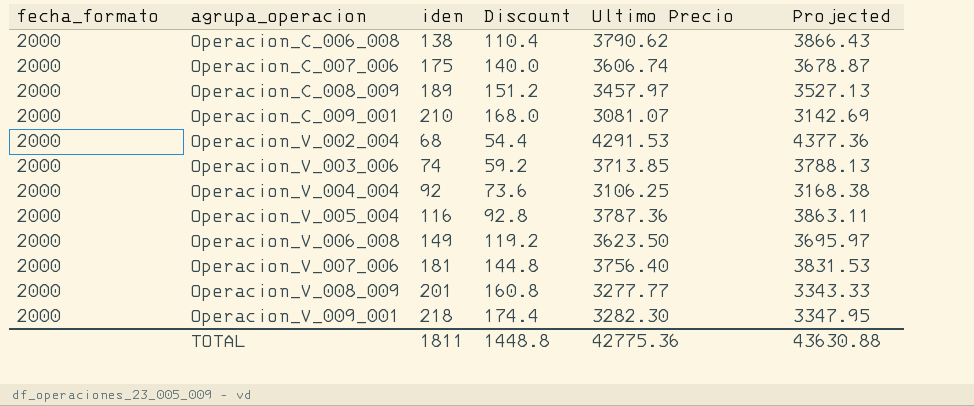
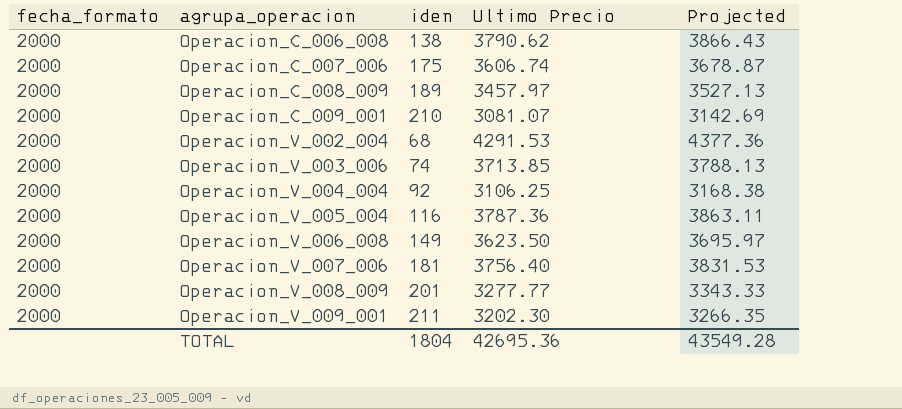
column Discount | formula: [iden] * 0.8 -> none
Operacion_V_009_001 | iden: 218 -> 211
Operacion_V_009_001 | Ultimo Precio: 3282.30 -> 3202.30
Operacion_V_009_001 | Projected: 3347.95 -> 3266.35
TOTAL | iden: 1811 -> 1804
TOTAL | Ultimo Precio: 42775.36 -> 42695.36
TOTAL | Projected: 43630.88 -> 43549.28

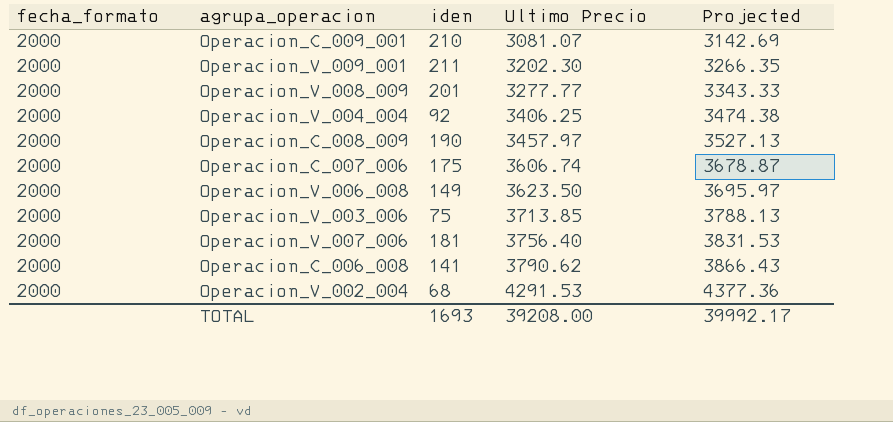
row order: agrupa_operacion ascending -> Ultimo Precio ascending
row Operacion_V_005_004: 2000 | 116 | 3787.36 | 3863.11 -> none
Operacion_V_004_004 | Ultimo Precio: 3106.25 -> 3406.25
Operacion_V_004_004 | Projected: 3168.38 -> 3474.38
Operacion_C_008_009 | iden: 189 -> 190
Operacion_V_003_006 | iden: 74 -> 75
Operacion_C_006_008 | iden: 138 -> 141
TOTAL | iden: 1804 -> 1693
TOTAL | Ultimo Precio: 42695.36 -> 39208.00
TOTAL | Projected: 43549.28 -> 39992.17

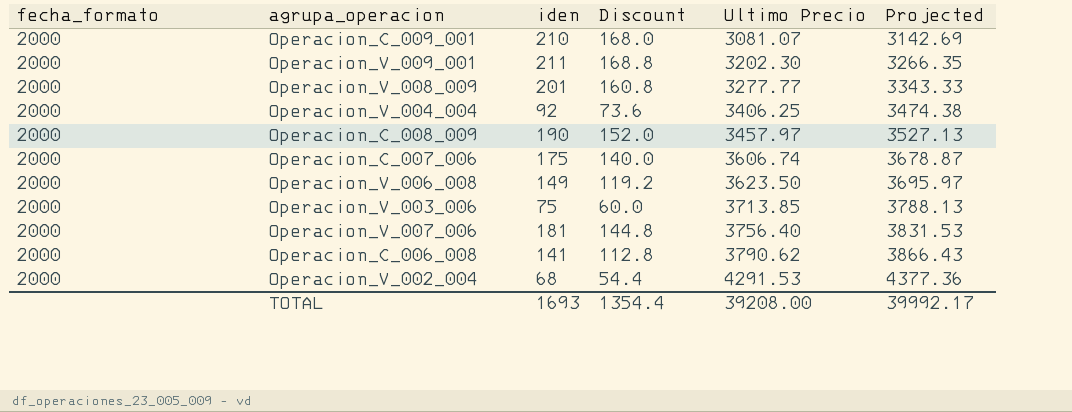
column Discount | formula: none -> [iden] * 0.8

